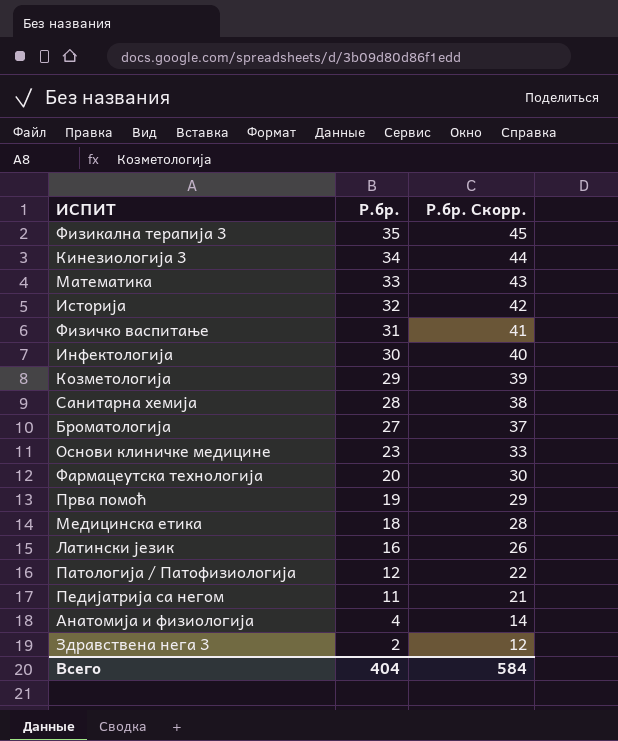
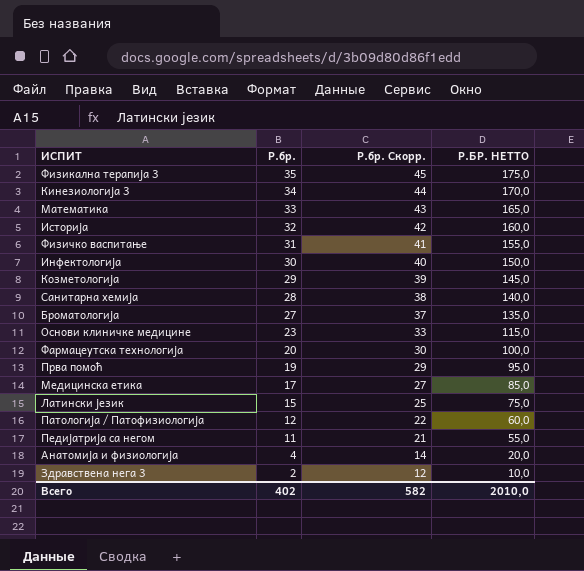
column Р.БР. НЕТТО | formula: none -> [Р.бр.] * 5
Медицинска етика | Р.бр.: 18 -> 17
Медицинска етика | Р.бр. Скорр.: 28 -> 27
Латински језик | Р.бр.: 16 -> 15
Латински језик | Р.бр. Скорр.: 26 -> 25
Всего | Р.бр.: 404 -> 402
Всего | Р.бр. Скорр.: 584 -> 582

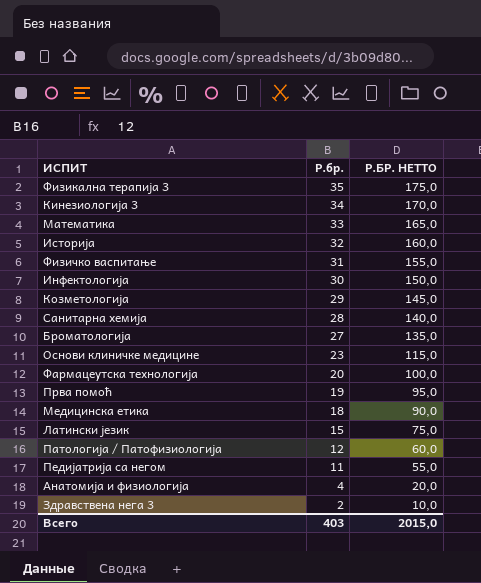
column Р.бр. Скорр. | formula: [Р.бр.] + 10 -> none
Медицинска етика | Р.бр.: 17 -> 18
Медицинска етика | Р.БР. НЕТТО: 85,0 -> 90,0
Всего | Р.бр.: 402 -> 403
Всего | Р.БР. НЕТТО: 2010,0 -> 2015,0

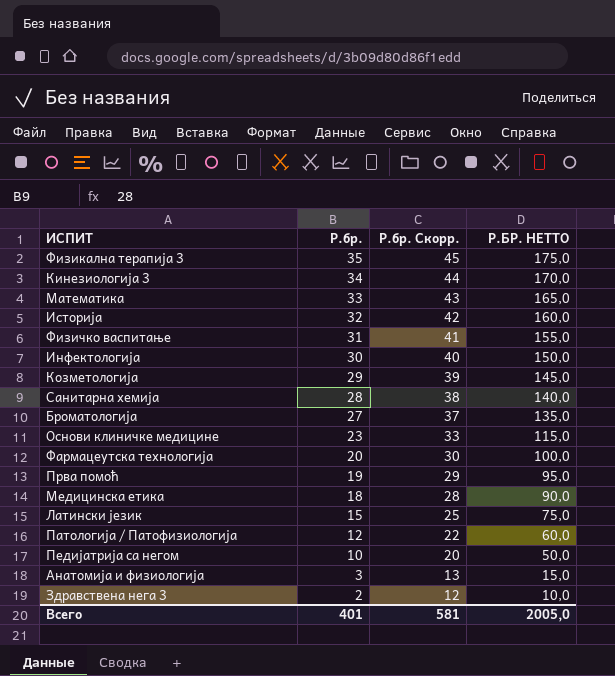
column Р.бр. Скорр. | formula: none -> [Р.бр.] + 10
Педијатрија са негом | Р.бр.: 11 -> 10
Педијатрија са негом | Р.БР. НЕТТО: 55,0 -> 50,0
Анатомија и физиологија | Р.бр.: 4 -> 3
Анатомија и физиологија | Р.БР. НЕТТО: 20,0 -> 15,0
Всего | Р.бр.: 403 -> 401
Всего | Р.БР. НЕТТО: 2015,0 -> 2005,0

